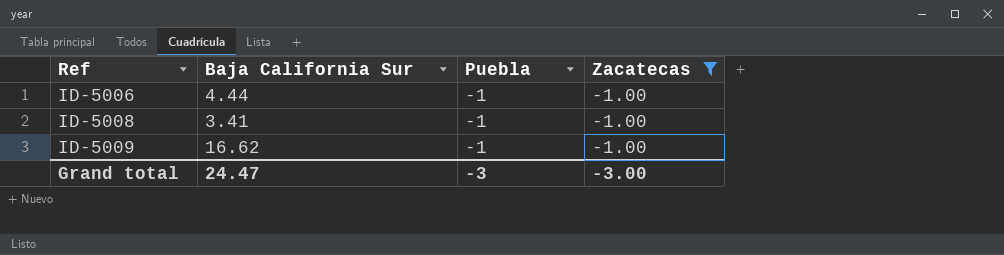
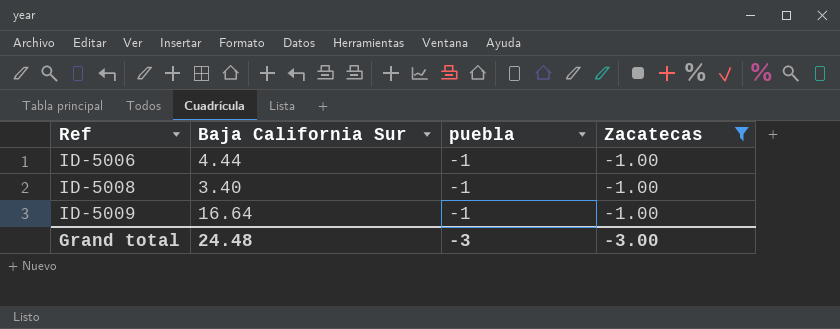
column name: Puebla -> puebla
ID-5008 | Baja California Sur: 3.41 -> 3.40
ID-5009 | Baja California Sur: 16.62 -> 16.64
Grand total | Baja California Sur: 24.47 -> 24.48

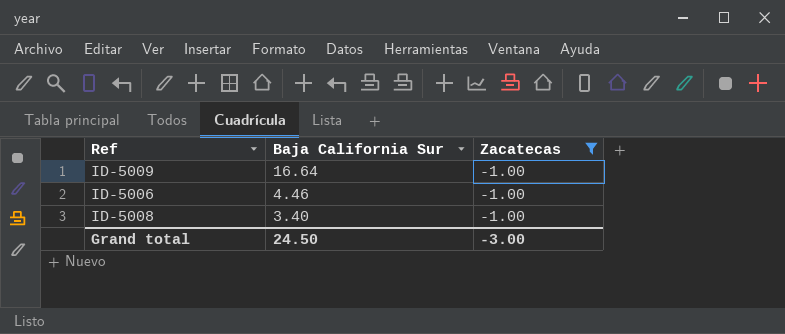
row order: Ref ascending -> Baja California Sur descending
column puebla | position: 3 -> none
ID-5006 | Baja California Sur: 4.44 -> 4.46
Grand total | Baja California Sur: 24.48 -> 24.50

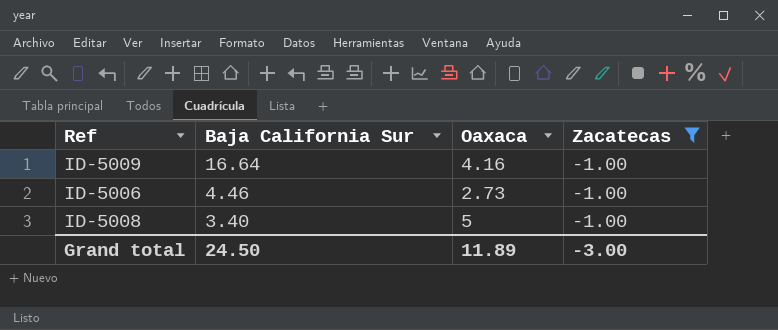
column Oaxaca | position: none -> 3

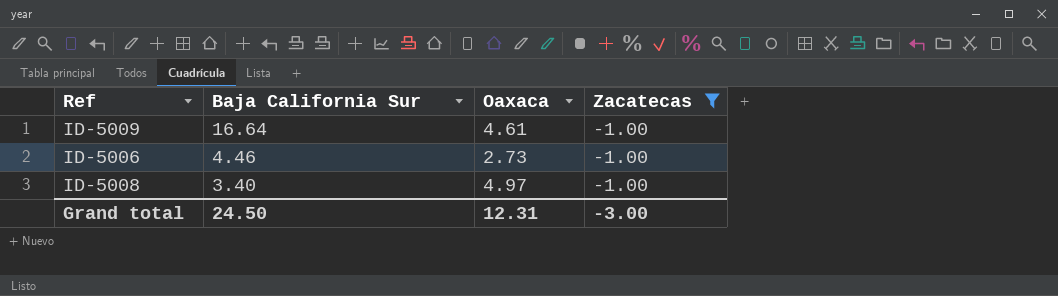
ID-5009 | Oaxaca: 4.16 -> 4.61
ID-5008 | Oaxaca: 5 -> 4.97
Grand total | Oaxaca: 11.89 -> 12.31

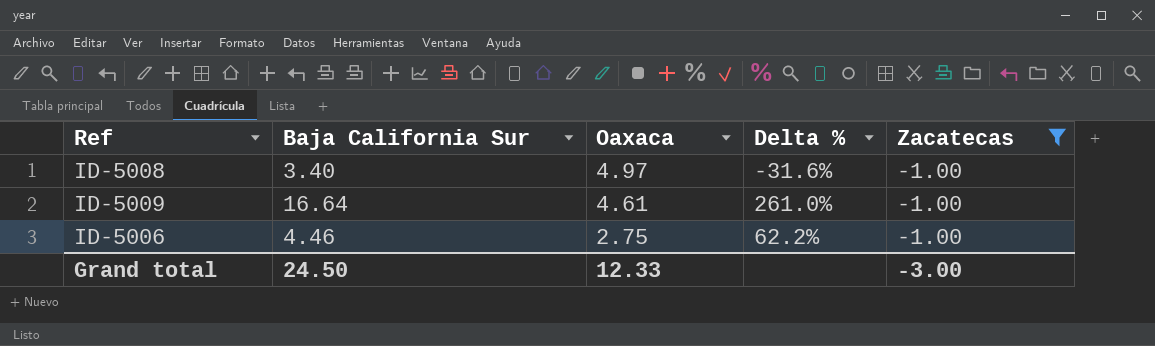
row order: Baja California Sur descending -> Oaxaca descending
column Delta % | formula: none -> ([Baja California Sur] - [Oaxaca]) / [Oaxaca]
ID-5006 | Oaxaca: 2.73 -> 2.75
Grand total | Oaxaca: 12.31 -> 12.33

